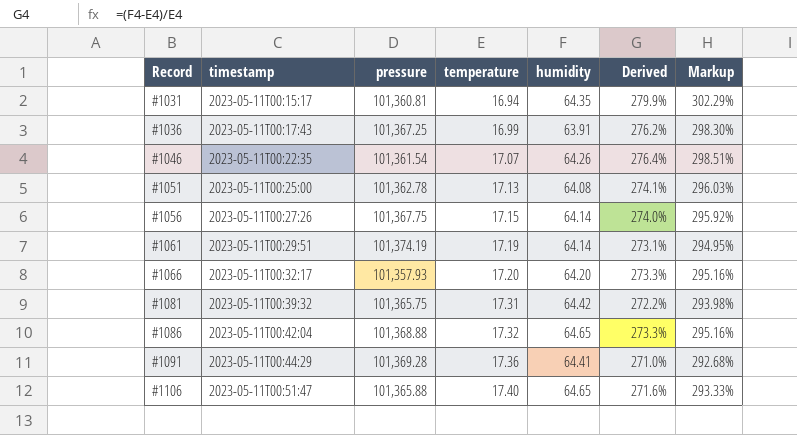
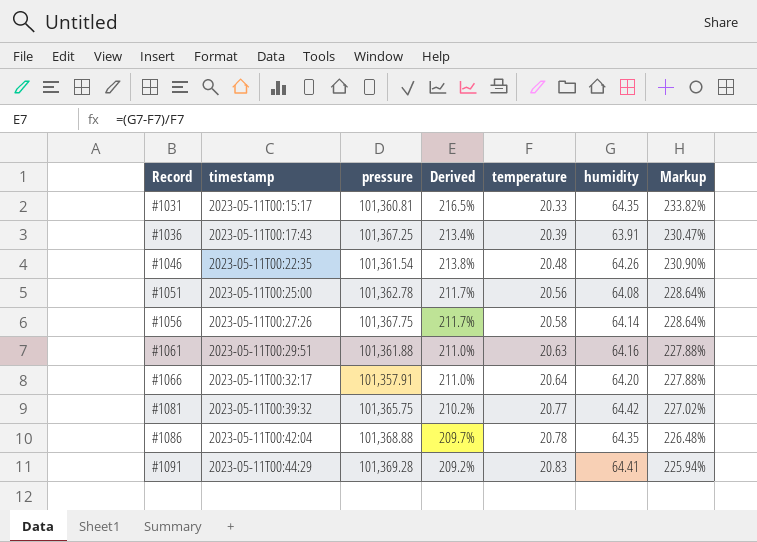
column Derived | position: 6 -> 4
row #1106: 2023-05-11T00:51:47 | 101,365.88 | 17.40 | 64.65 | 271.6% | 293.33% -> none
#1031 | Derived: 279.9% -> 216.5%
#1031 | temperature: 16.94 -> 20.33
#1031 | Markup: 302.29% -> 233.82%
#1036 | Derived: 276.2% -> 213.4%
#1036 | temperature: 16.99 -> 20.39
#1036 | Markup: 298.30% -> 230.47%
#1046 | Derived: 276.4% -> 213.8%
#1046 | temperature: 17.07 -> 20.48
#1046 | Markup: 298.51% -> 230.90%
#1051 | Derived: 274.1% -> 211.7%
#1051 | temperature: 17.13 -> 20.56
#1051 | Markup: 296.03% -> 228.64%
#1056 | Derived: 274.0% -> 211.7%
#1056 | temperature: 17.15 -> 20.58
#1056 | Markup: 295.92% -> 228.64%
#1061 | pressure: 101,374.19 -> 101,361.88
#1061 | Derived: 273.1% -> 211.0%
#1061 | temperature: 17.19 -> 20.63
#1061 | humidity: 64.14 -> 64.16
#1061 | Markup: 294.95% -> 227.88%
#1066 | pressure: 101,357.93 -> 101,357.91
#1066 | Derived: 273.3% -> 211.0%
#1066 | temperature: 17.20 -> 20.64
#1066 | Markup: 295.16% -> 227.88%
#1081 | Derived: 272.2% -> 210.2%
#1081 | temperature: 17.31 -> 20.77
#1081 | Markup: 293.98% -> 227.02%
#1086 | Derived: 273.3% -> 209.7%
#1086 | temperature: 17.32 -> 20.78
#1086 | humidity: 64.65 -> 64.35
#1086 | Markup: 295.16% -> 226.48%
#1091 | Derived: 271.0% -> 209.2%
#1091 | temperature: 17.36 -> 20.83
#1091 | Markup: 292.68% -> 225.94%

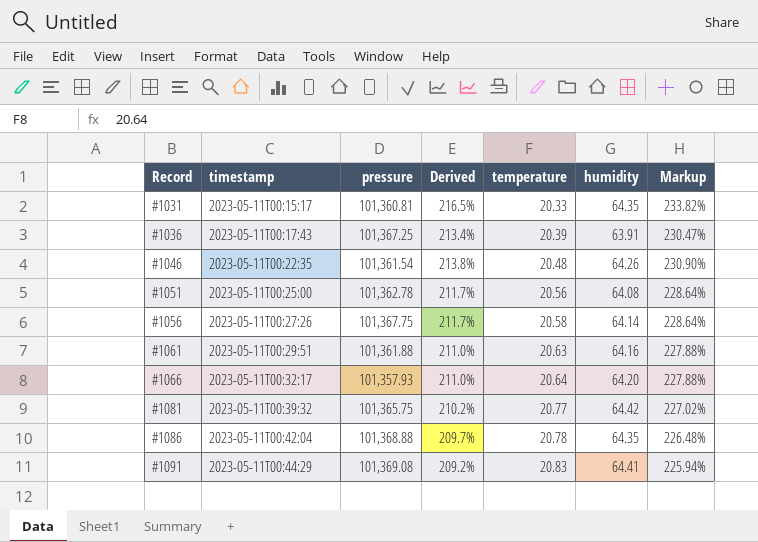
#1066 | pressure: 101,357.91 -> 101,357.93
#1091 | pressure: 101,369.28 -> 101,369.08

